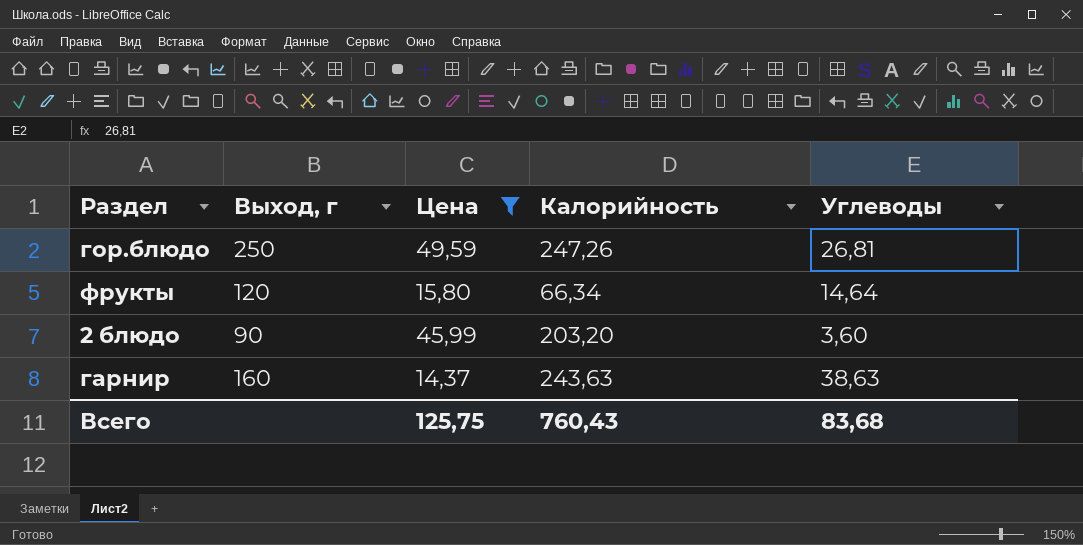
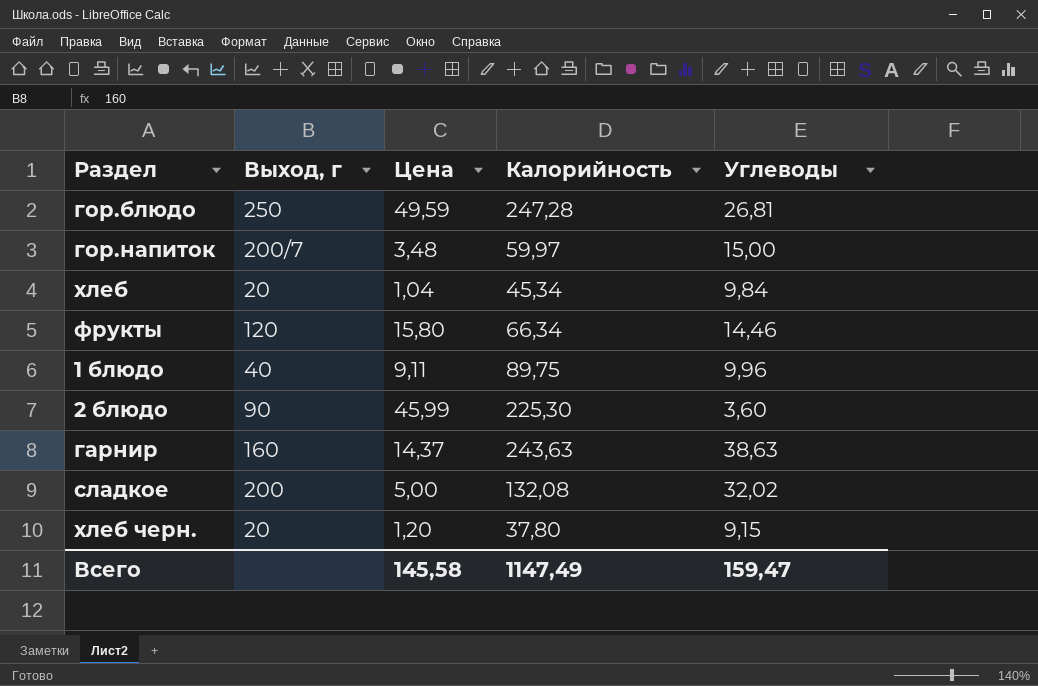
filter: Цена >= 14,37 -> none
гор.блюдо | Калорийность: 247,26 -> 247,28
фрукты | Углеводы: 14,64 -> 14,46
2 блюдо | Калорийность: 203,20 -> 225,30
Всего | Цена: 125,75 -> 145,58
Всего | Калорийность: 760,43 -> 1147,49
Всего | Углеводы: 83,68 -> 159,47

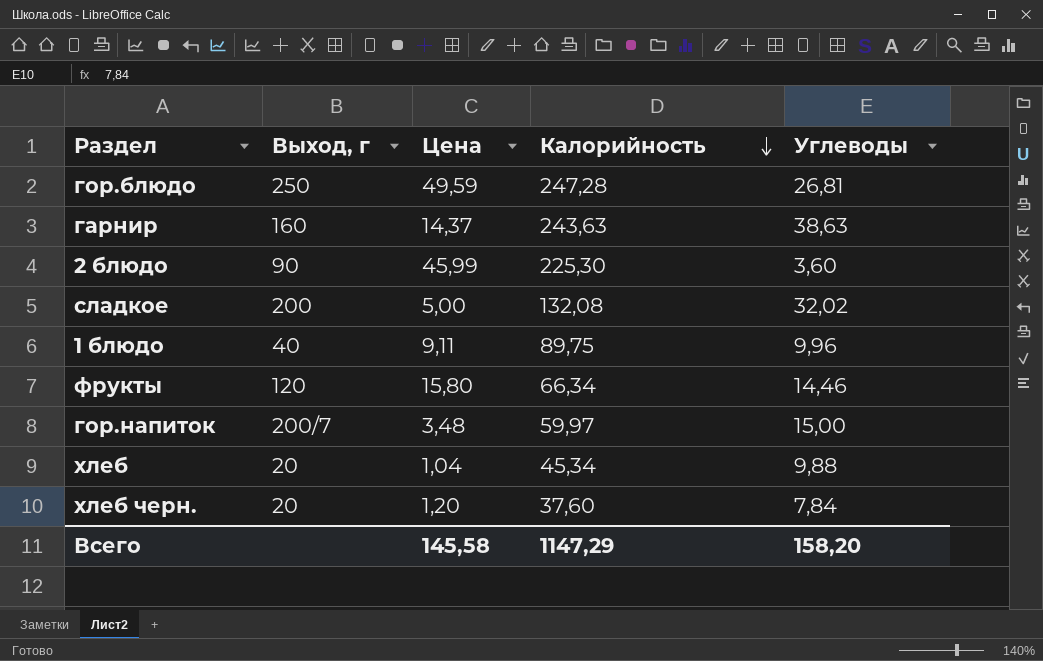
row order: none -> Калорийность descending
хлеб | Углеводы: 9,84 -> 9,88
хлеб черн. | Калорийность: 37,80 -> 37,60
хлеб черн. | Углеводы: 9,15 -> 7,84
Всего | Калорийность: 1147,49 -> 1147,29
Всего | Углеводы: 159,47 -> 158,20

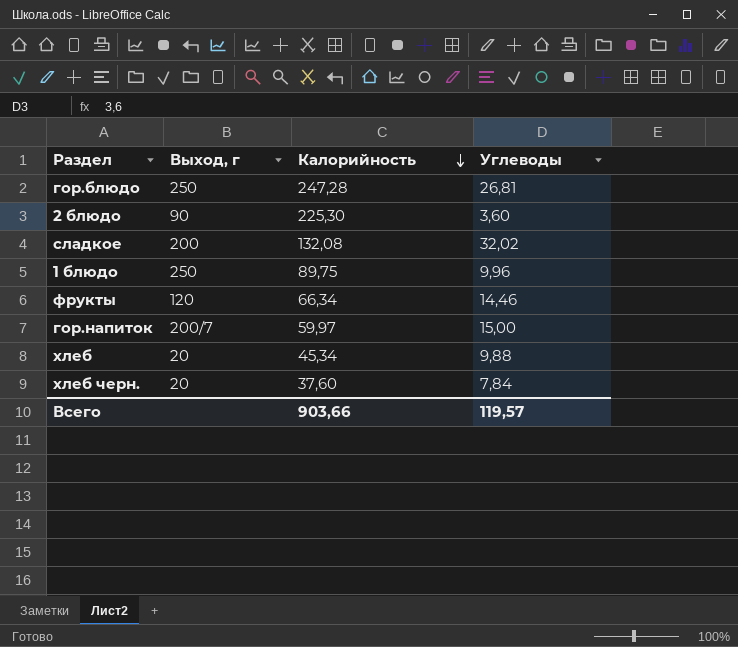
column Цена | position: 3 -> none
row гарнир: 160 | 14,37 | 243,63 | 38,63 -> none
1 блюдо | Выход, г: 40 -> 250
Всего | Калорийность: 1147,29 -> 903,66
Всего | Углеводы: 158,20 -> 119,57

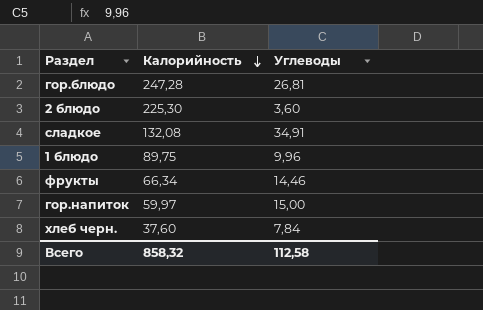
column Выход, г | position: 2 -> none
row хлеб: 20 | 45,34 | 9,88 -> none
сладкое | Углеводы: 32,02 -> 34,91
Всего | Калорийность: 903,66 -> 858,32
Всего | Углеводы: 119,57 -> 112,58

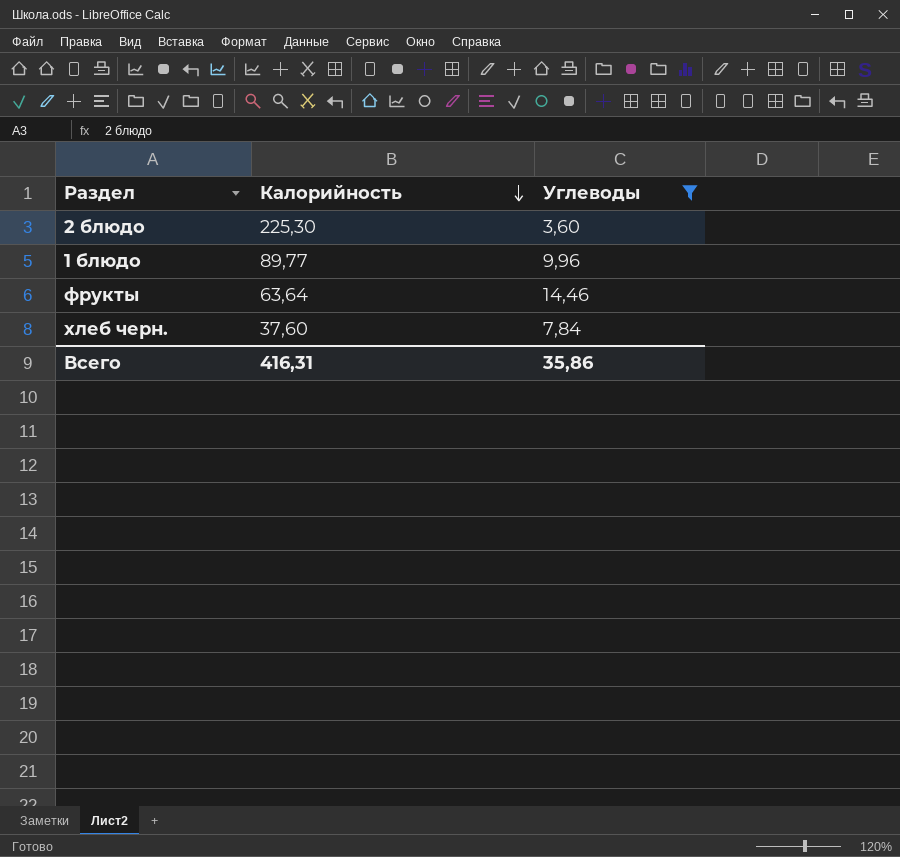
filter: none -> Углеводы <= 14,46
1 блюдо | Калорийность: 89,75 -> 89,77
фрукты | Калорийность: 66,34 -> 63,64
Всего | Калорийность: 858,32 -> 416,31
Всего | Углеводы: 112,58 -> 35,86

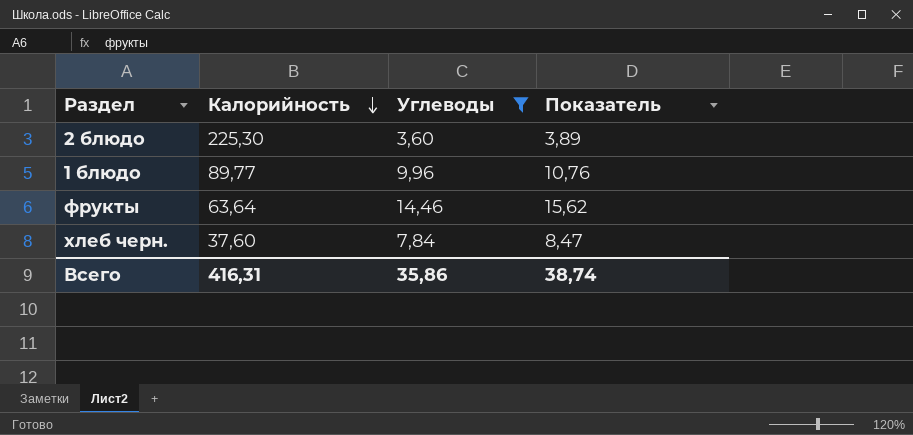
column Показатель | formula: none -> [Углеводы] * 1,08

